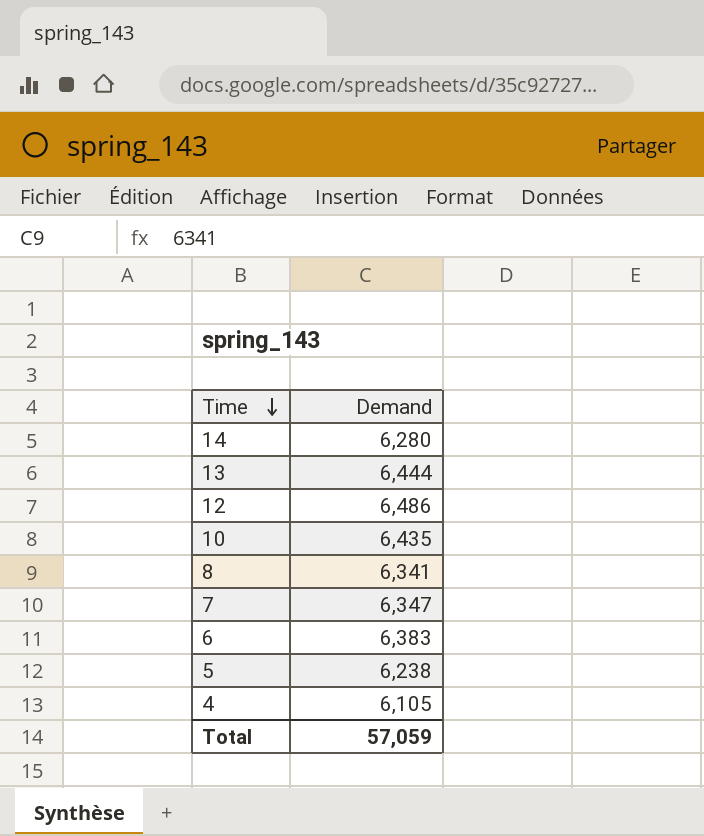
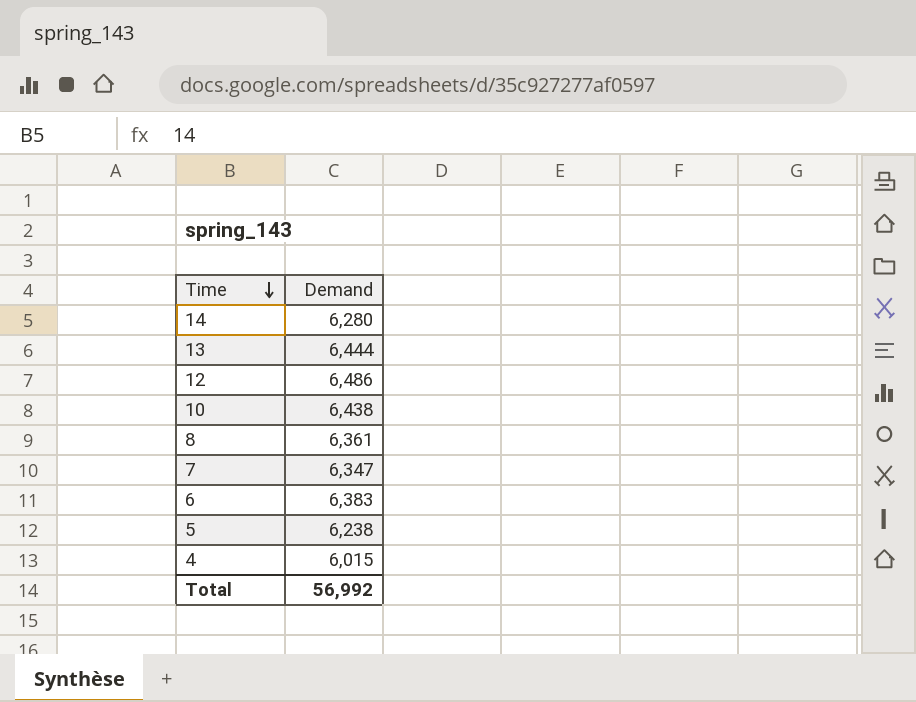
10 | Demand: 6,435 -> 6,438
8 | Demand: 6,341 -> 6,361
4 | Demand: 6,105 -> 6,015
Total | Demand: 57,059 -> 56,992

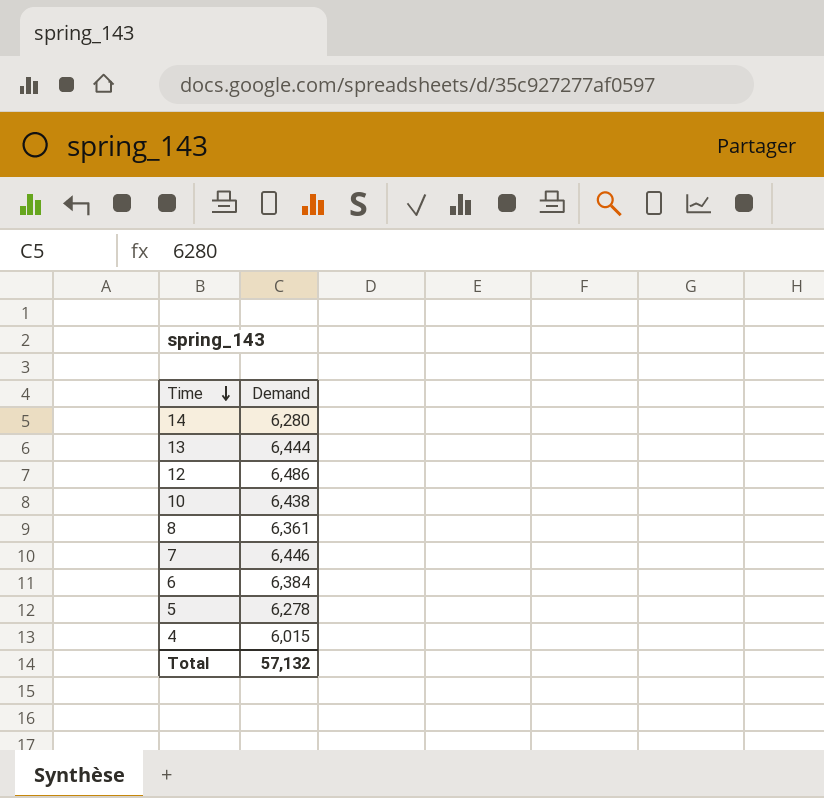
7 | Demand: 6,347 -> 6,446
6 | Demand: 6,383 -> 6,384
5 | Demand: 6,238 -> 6,278
Total | Demand: 56,992 -> 57,132

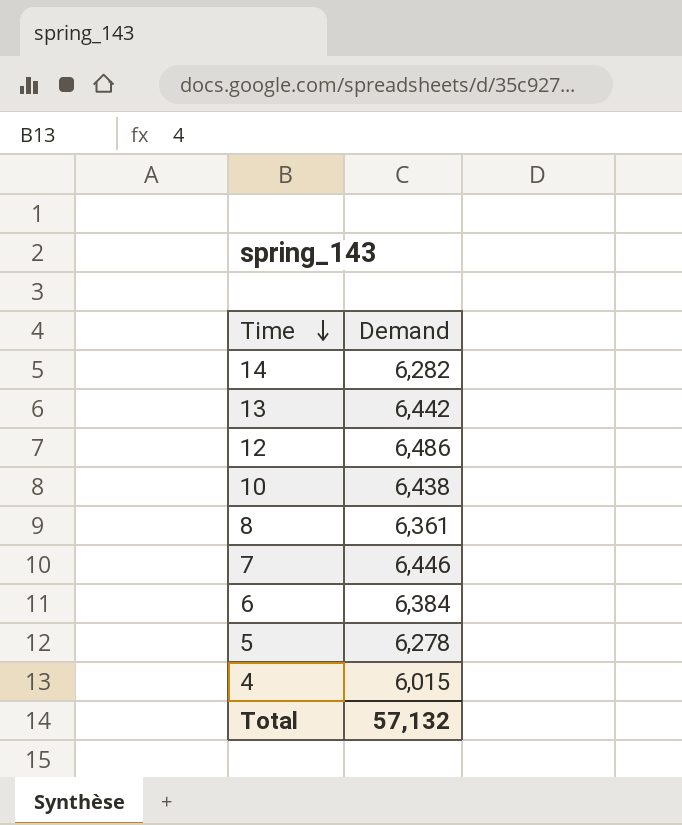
14 | Demand: 6,280 -> 6,282
13 | Demand: 6,444 -> 6,442

